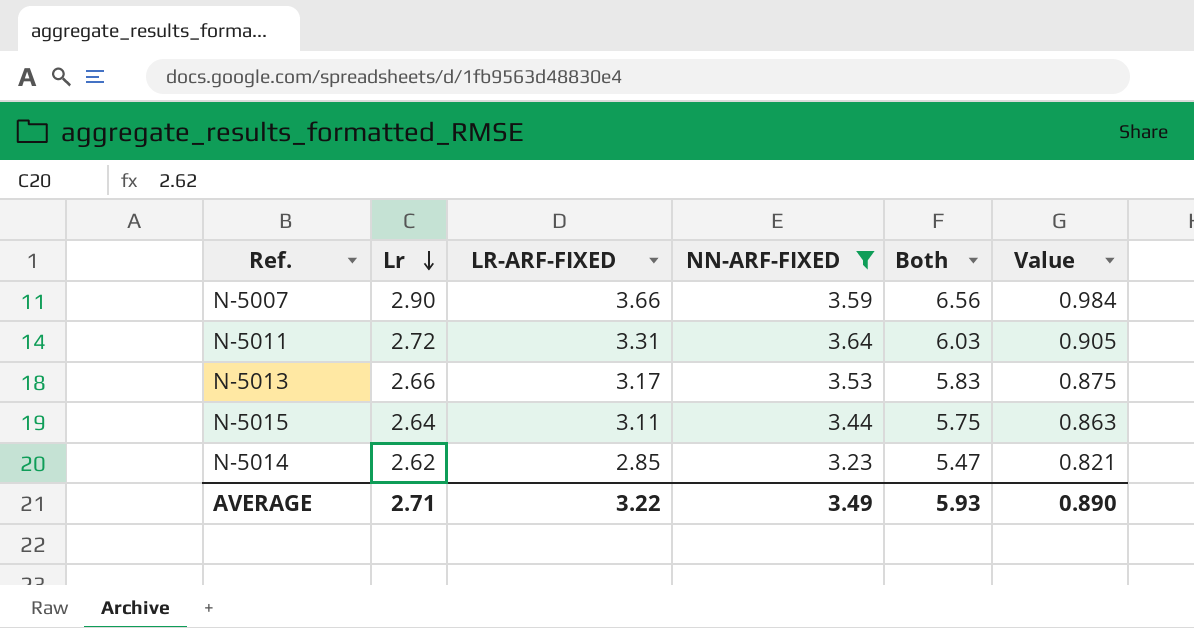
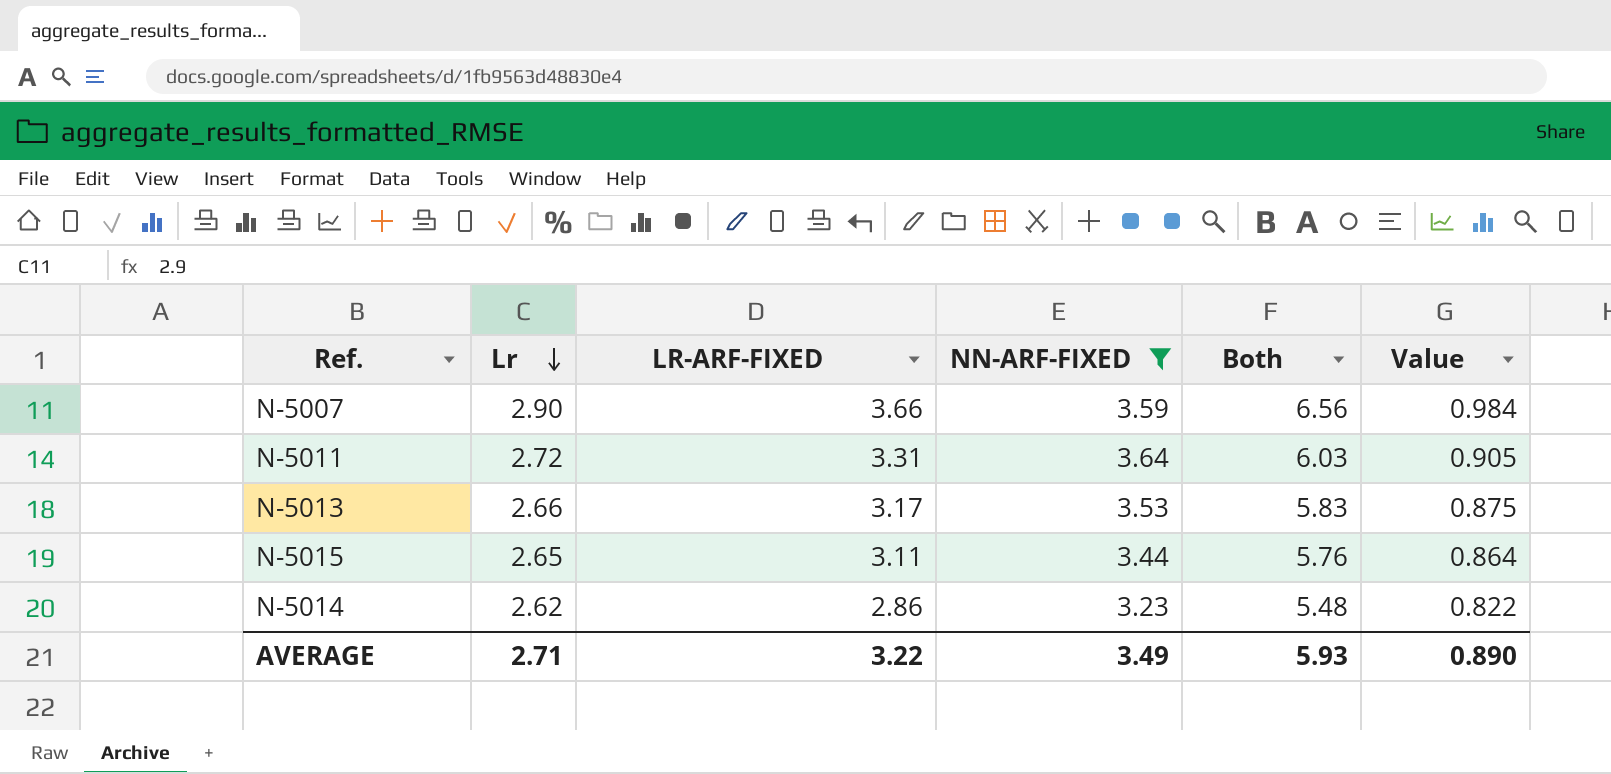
N-5015 | Lr: 2.64 -> 2.65
N-5015 | Both: 5.75 -> 5.76
N-5015 | Value: 0.863 -> 0.864
N-5014 | LR-ARF-FIXED: 2.85 -> 2.86
N-5014 | Both: 5.47 -> 5.48
N-5014 | Value: 0.821 -> 0.822

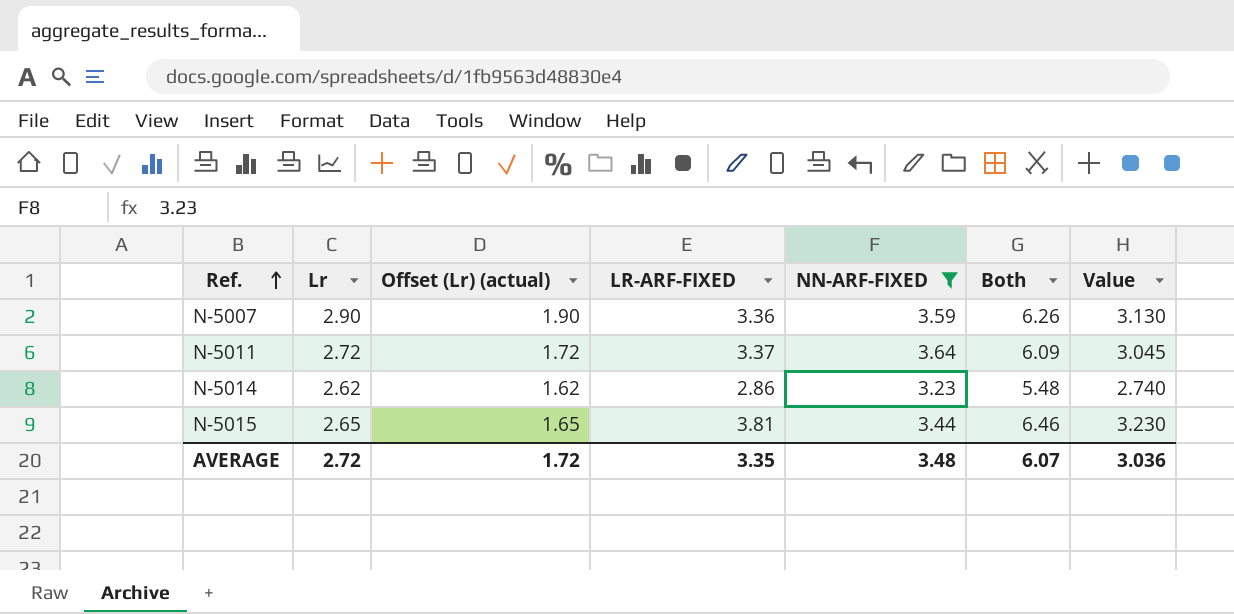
row order: Lr descending -> Ref. ascending
column Offset (Lr) (actual) | formula: none -> [Lr] - 1
column Value | formula: [Both] * 0.15 -> [Both] * 0.5
row N-5013: 2.66 | 3.17 | 3.53 | 5.83 | 0.875 -> none
N-5007 | LR-ARF-FIXED: 3.66 -> 3.36
N-5007 | Both: 6.56 -> 6.26
N-5011 | LR-ARF-FIXED: 3.31 -> 3.37
N-5011 | Both: 6.03 -> 6.09
N-5015 | LR-ARF-FIXED: 3.11 -> 3.81
N-5015 | Both: 5.76 -> 6.46
AVERAGE | Lr: 2.71 -> 2.72
AVERAGE | LR-ARF-FIXED: 3.22 -> 3.35
AVERAGE | NN-ARF-FIXED: 3.49 -> 3.48
AVERAGE | Both: 5.93 -> 6.07
AVERAGE | Value: 0.890 -> 3.036

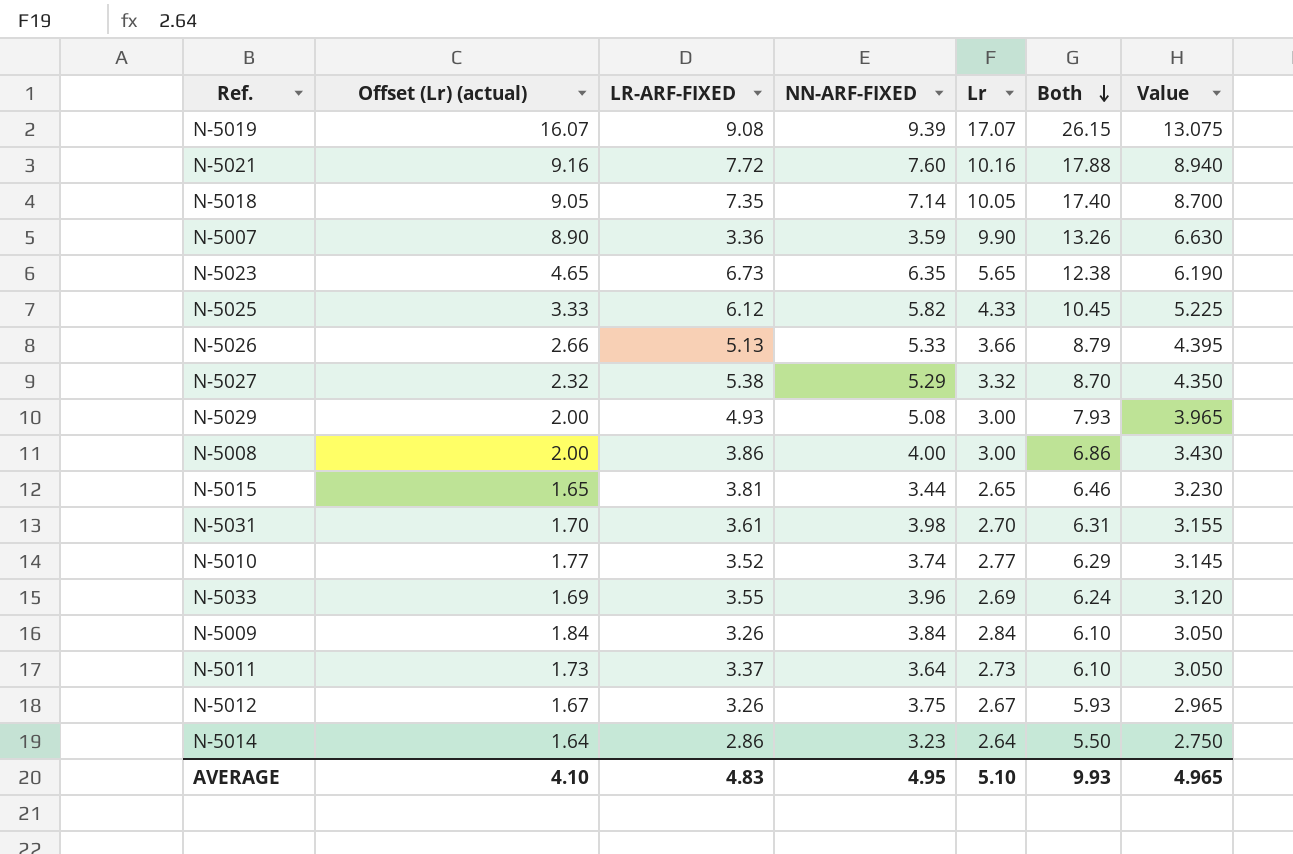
filter: NN-ARF-FIXED <= 3.64 -> none
row order: Ref. ascending -> Both descending
column Lr | position: 2 -> 5
N-5007 | Offset (Lr) (actual): 1.90 -> 8.90
N-5007 | Lr: 2.90 -> 9.90
N-5007 | Both: 6.26 -> 13.26
N-5007 | Value: 3.130 -> 6.630
N-5011 | Offset (Lr) (actual): 1.72 -> 1.73
N-5011 | Lr: 2.72 -> 2.73
N-5011 | Both: 6.09 -> 6.10
N-5011 | Value: 3.045 -> 3.050
N-5014 | Offset (Lr) (actual): 1.62 -> 1.64
N-5014 | Lr: 2.62 -> 2.64
N-5014 | Both: 5.48 -> 5.50
N-5014 | Value: 2.740 -> 2.750
AVERAGE | Offset (Lr) (actual): 1.72 -> 4.10
AVERAGE | LR-ARF-FIXED: 3.35 -> 4.83
AVERAGE | NN-ARF-FIXED: 3.48 -> 4.95
AVERAGE | Lr: 2.72 -> 5.10
AVERAGE | Both: 6.07 -> 9.93
AVERAGE | Value: 3.036 -> 4.965

